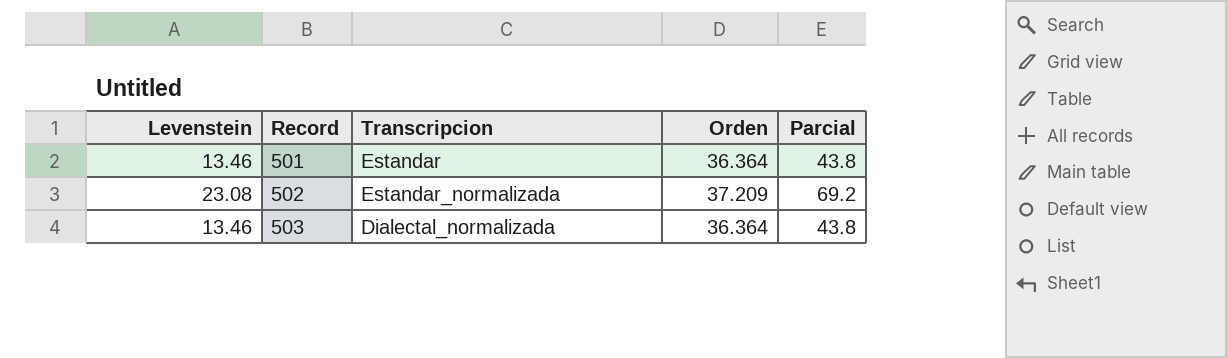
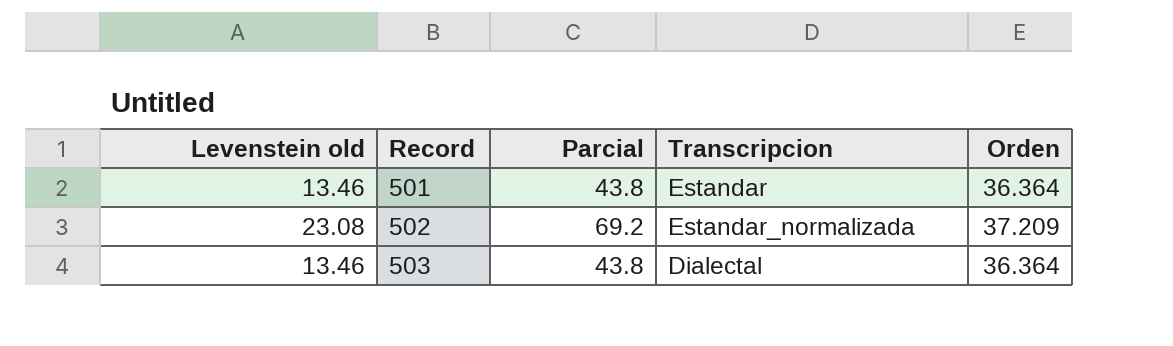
column name: Levenstein -> Levenstein old
column Parcial | position: 5 -> 3
503 | Transcripcion: Dialectal_normalizada -> Dialectal

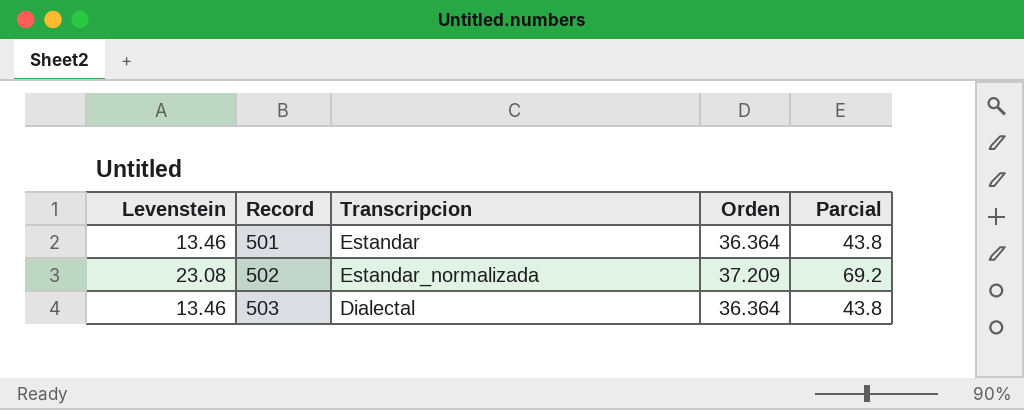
column name: Levenstein old -> Levenstein
column Parcial | position: 3 -> 5

